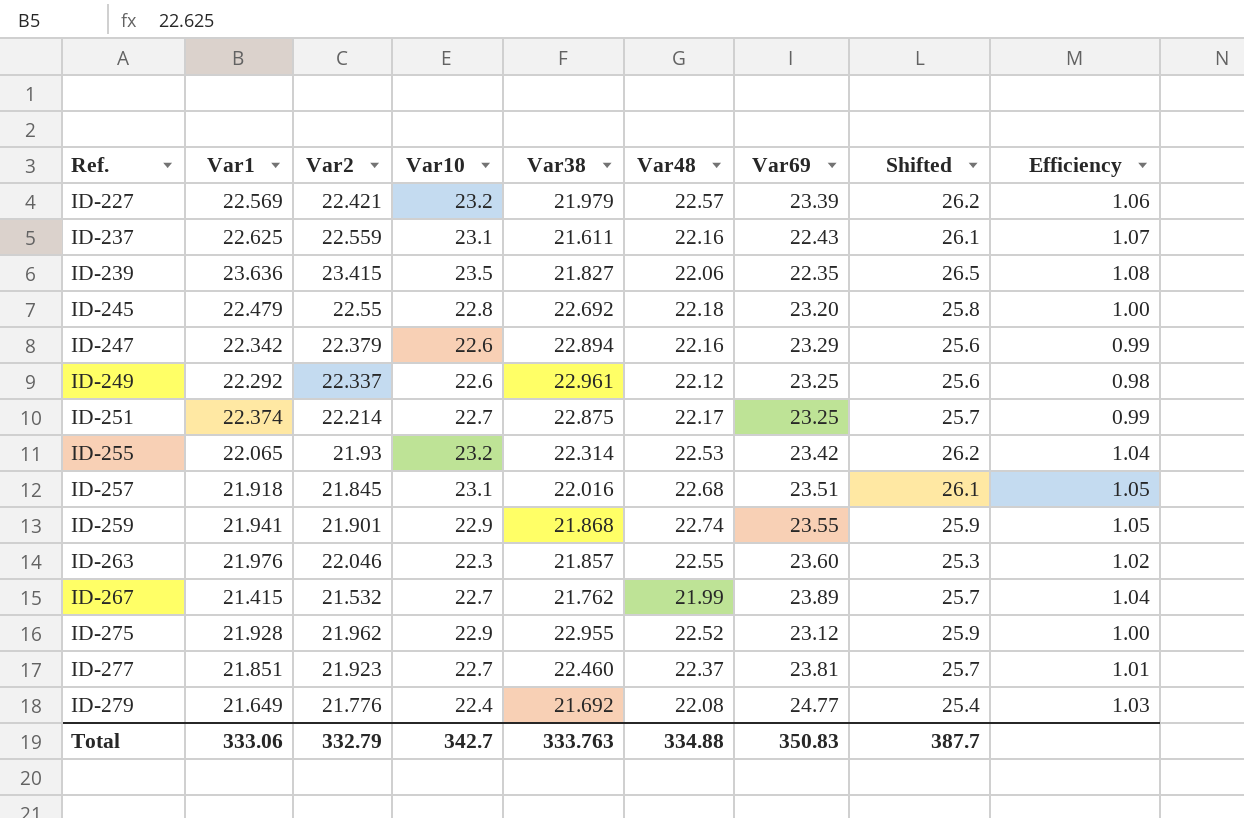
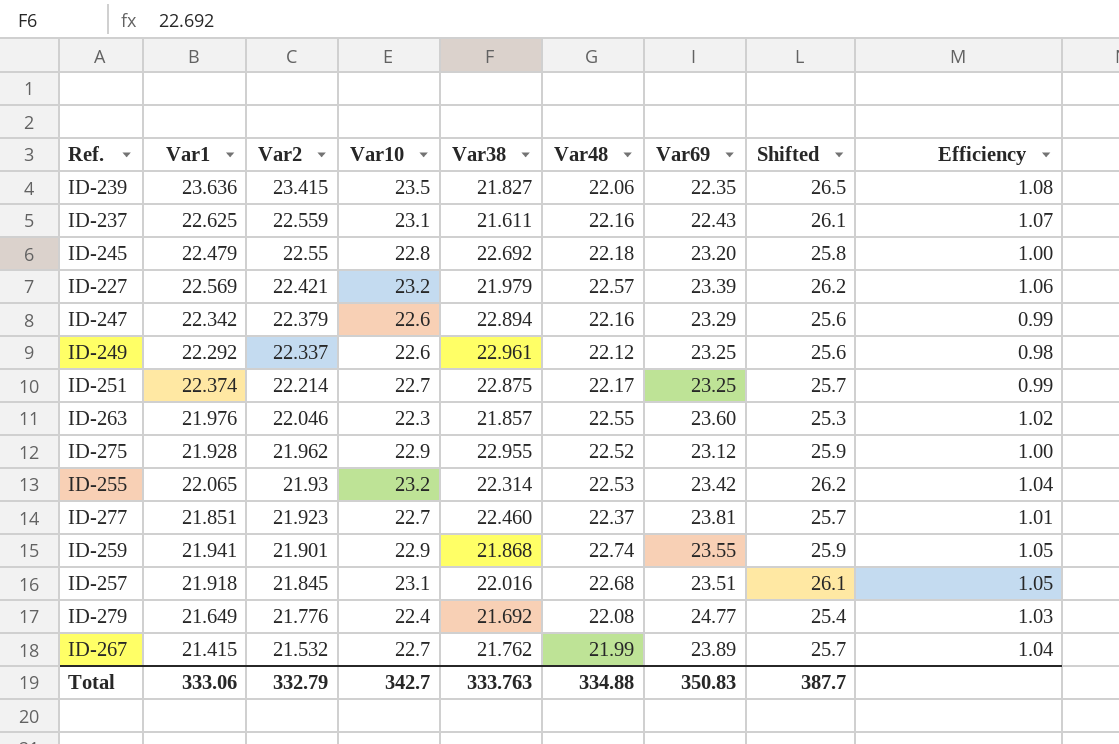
row order: Ref. ascending -> Var2 descending

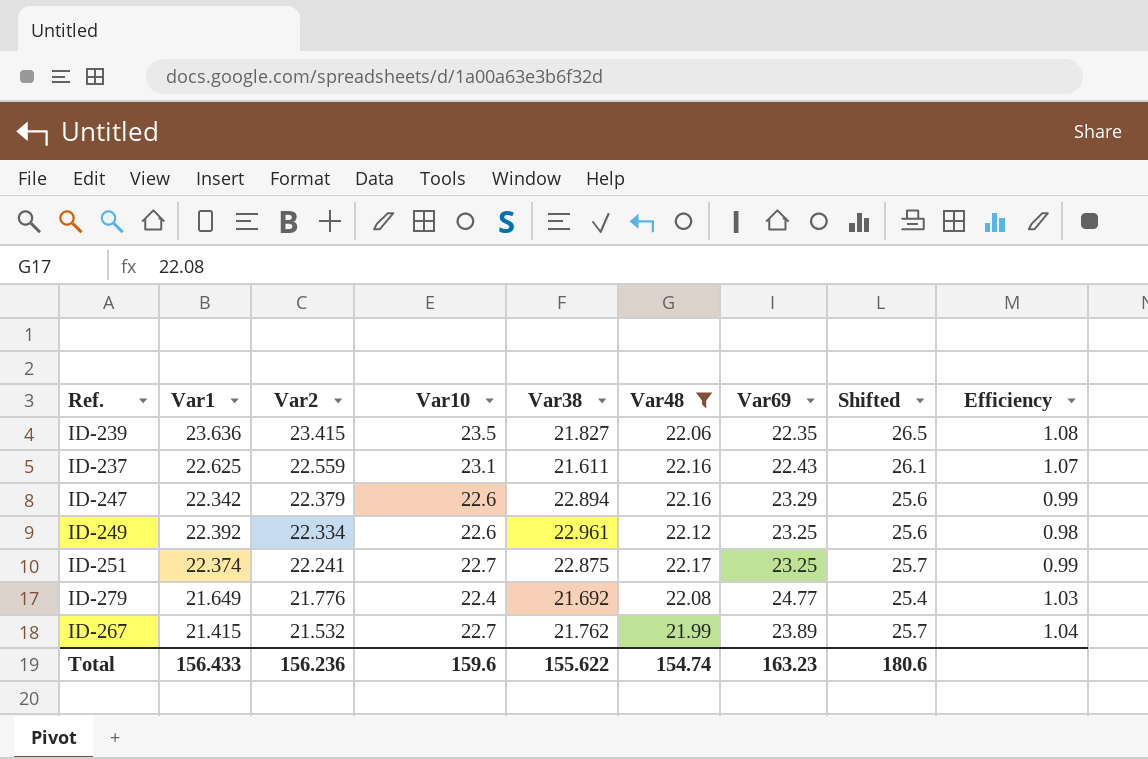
filter: none -> Var48 <= 22.17
ID-249 | Var1: 22.292 -> 22.392
ID-249 | Var2: 22.337 -> 22.334
ID-251 | Var2: 22.214 -> 22.241
Total | Var1: 333.06 -> 156.433
Total | Var2: 332.79 -> 156.236
Total | Var10: 342.7 -> 159.6
Total | Var38: 333.763 -> 155.622
Total | Var48: 334.88 -> 154.74
Total | Var69: 350.83 -> 163.23
Total | Shifted: 387.7 -> 180.6

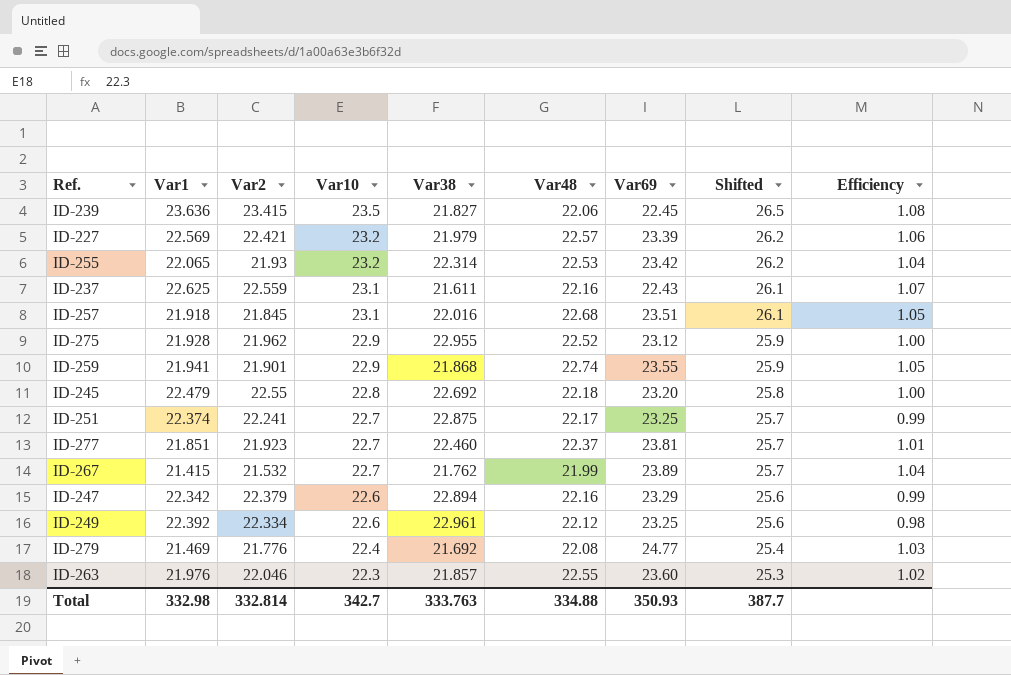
filter: Var48 <= 22.17 -> none
row order: Var2 descending -> Var10 descending
ID-239 | Var69: 22.35 -> 22.45
ID-279 | Var1: 21.649 -> 21.469
Total | Var1: 156.433 -> 332.98
Total | Var2: 156.236 -> 332.814
Total | Var10: 159.6 -> 342.7
Total | Var38: 155.622 -> 333.763
Total | Var48: 154.74 -> 334.88
Total | Var69: 163.23 -> 350.93
Total | Shifted: 180.6 -> 387.7

